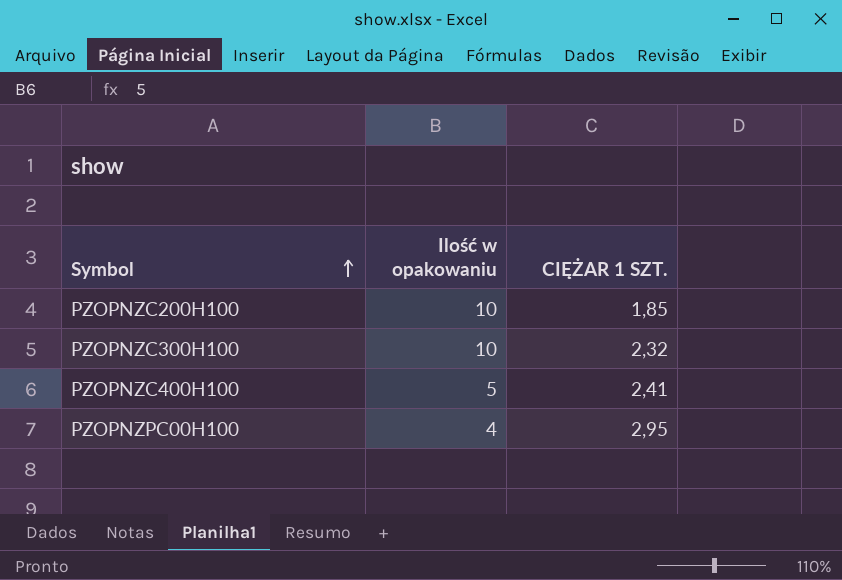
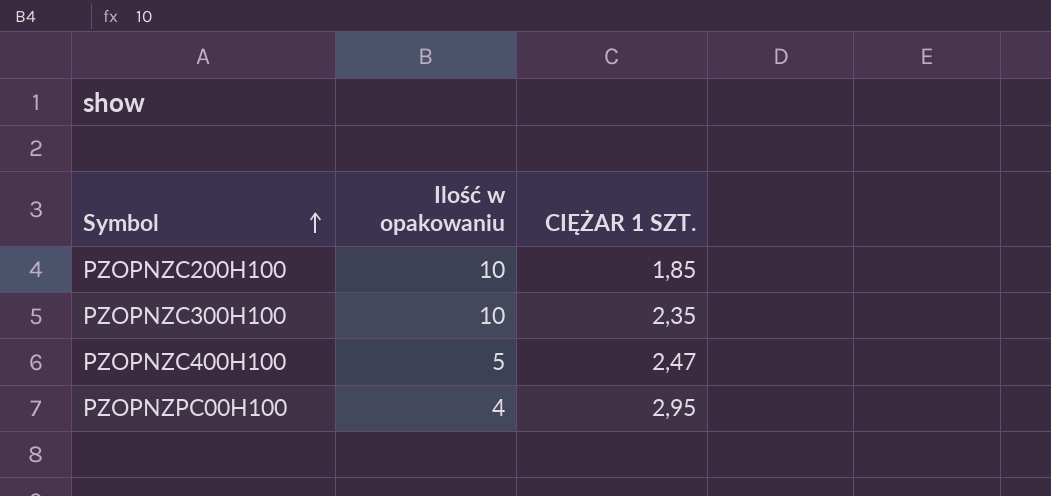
PZOPNZC300H100 | CIĘŻAR 1 SZT.: 2,32 -> 2,35
PZOPNZC400H100 | CIĘŻAR 1 SZT.: 2,41 -> 2,47

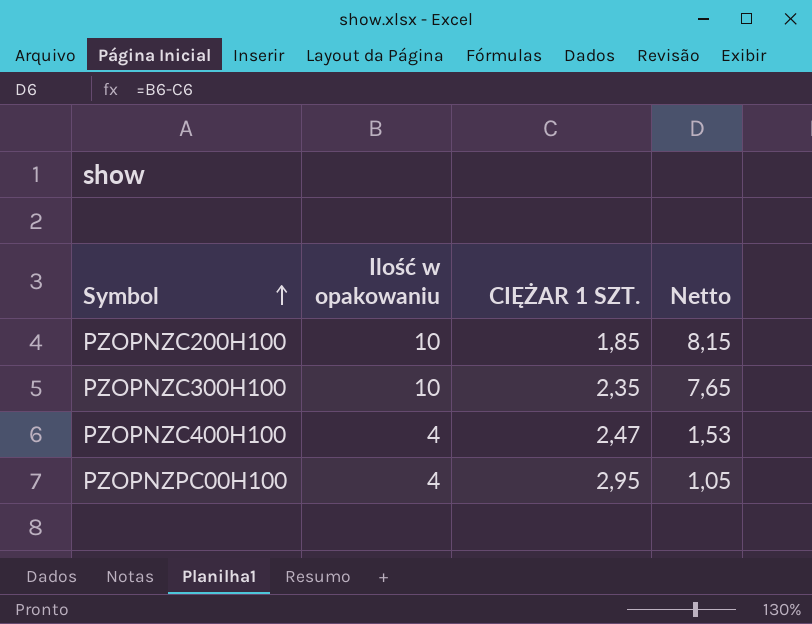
column Netto | formula: none -> [Ilość w opakowaniu] - [CIĘŻAR 1 SZT.]
PZOPNZC400H100 | Ilość w opakowaniu: 5 -> 4

